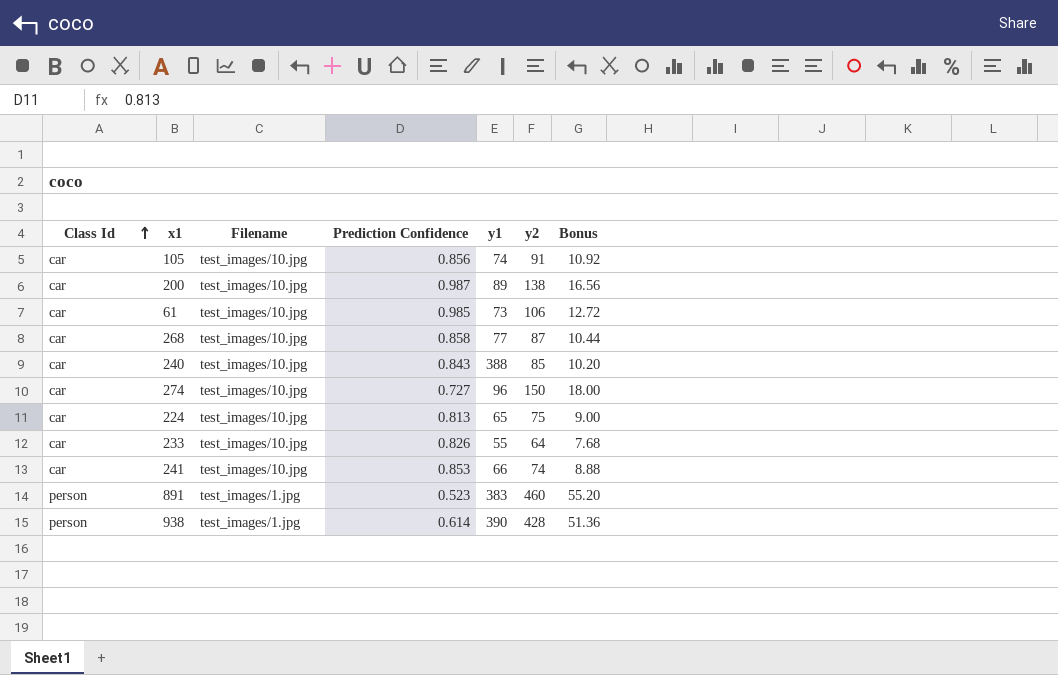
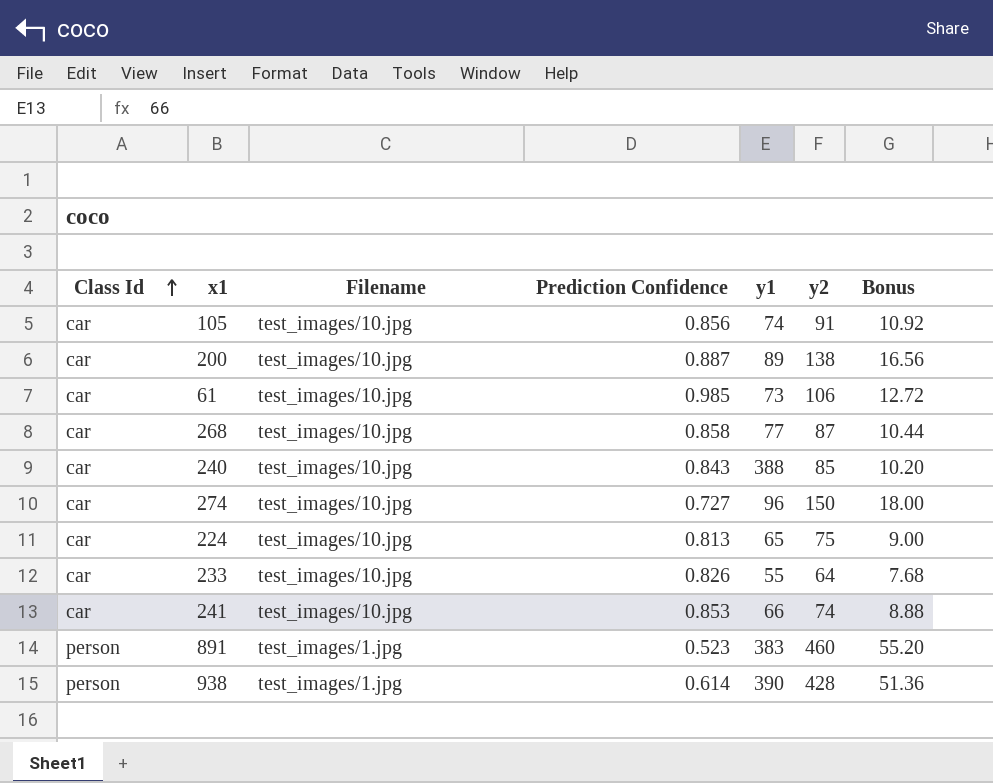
200 | Prediction Confidence: 0.987 -> 0.887

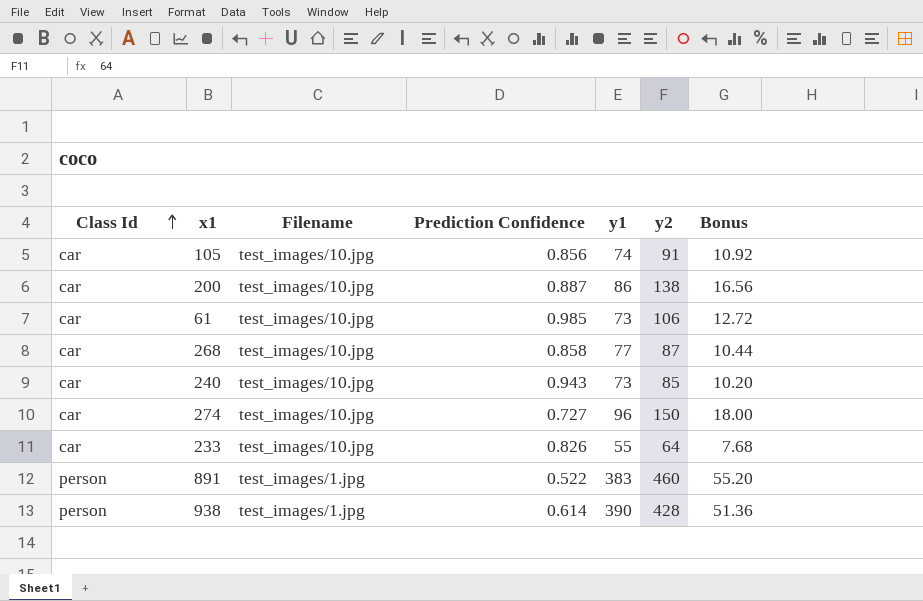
row 224: car | test_images/10.jpg | 0.813 | 65 | 75 | 9.00 -> none
row 241: car | test_images/10.jpg | 0.853 | 66 | 74 | 8.88 -> none
200 | y1: 89 -> 86
240 | Prediction Confidence: 0.843 -> 0.943
240 | y1: 388 -> 73
891 | Prediction Confidence: 0.523 -> 0.522

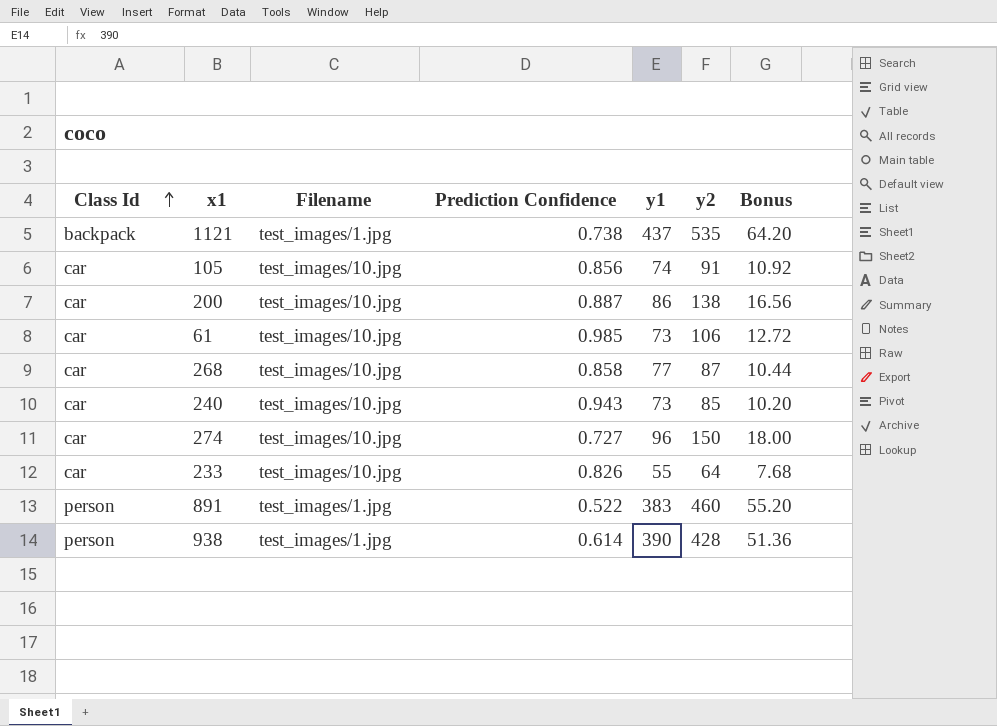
row 1121: none -> backpack | test_images/1.jpg | 0.738 | 437 | 535 | 64.20

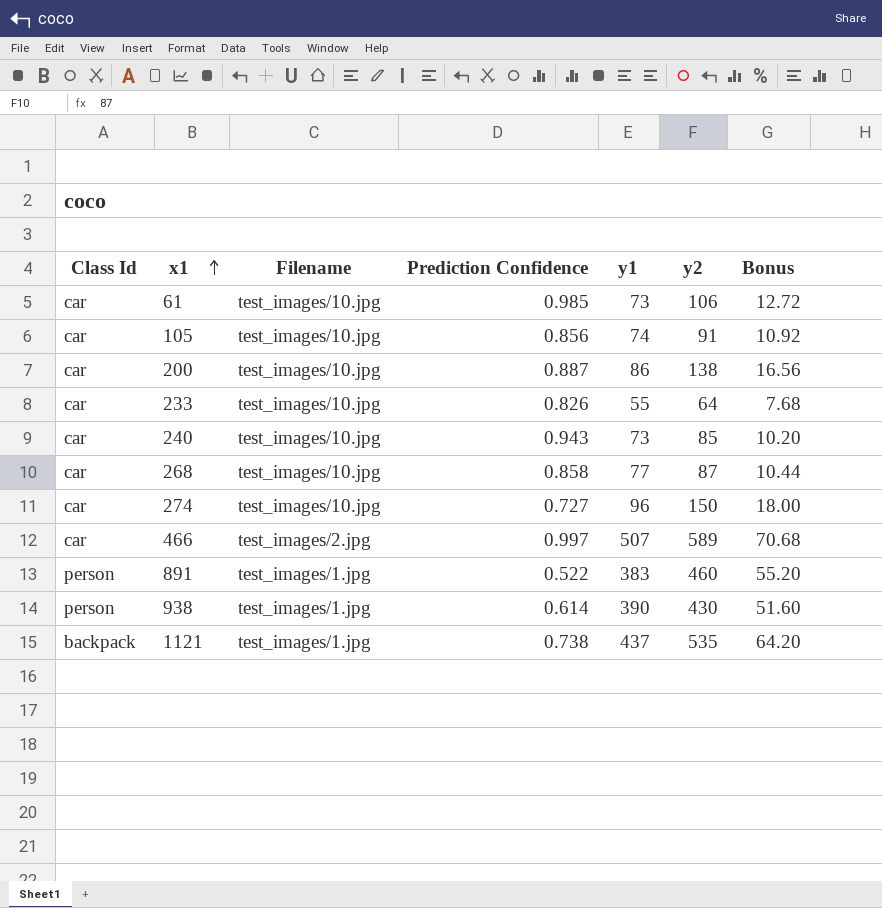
row order: Class Id ascending -> x1 ascending
row 466: none -> car | test_images/2.jpg | 0.997 | 507 | 589 | 70.68
938 | y2: 428 -> 430
938 | Bonus: 51.36 -> 51.60

